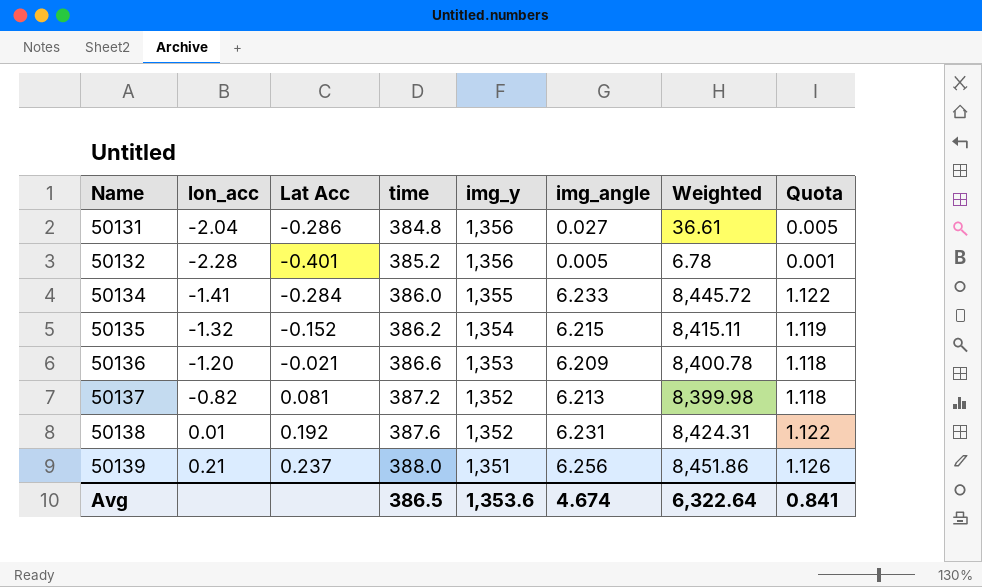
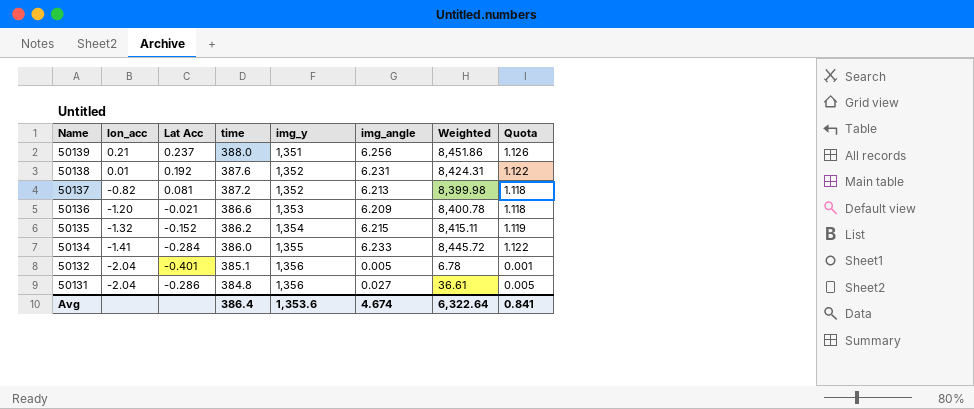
row order: Name ascending -> Name descending
50132 | lon_acc: -2.28 -> -2.04
50132 | time: 385.2 -> 385.1
Avg | time: 386.5 -> 386.4

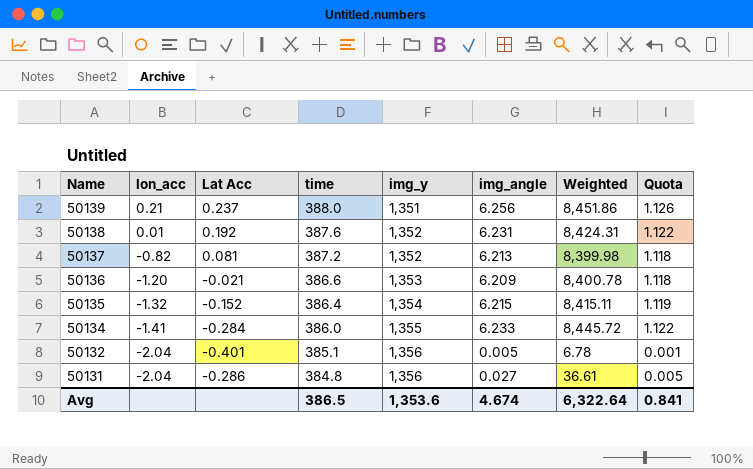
50135 | time: 386.2 -> 386.4
Avg | time: 386.4 -> 386.5

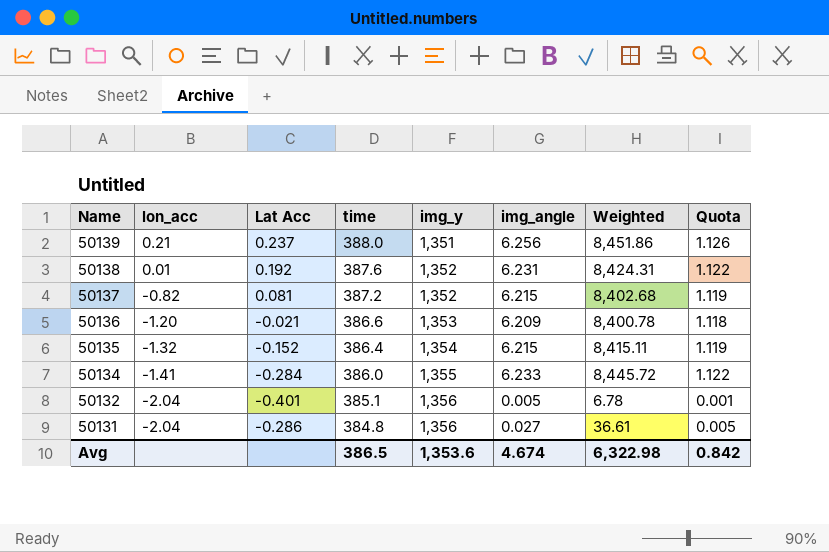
50137 | img_angle: 6.213 -> 6.215
50137 | Weighted: 8,399.98 -> 8,402.68
50137 | Quota: 1.118 -> 1.119
Avg | Weighted: 6,322.64 -> 6,322.98
Avg | Quota: 0.841 -> 0.842

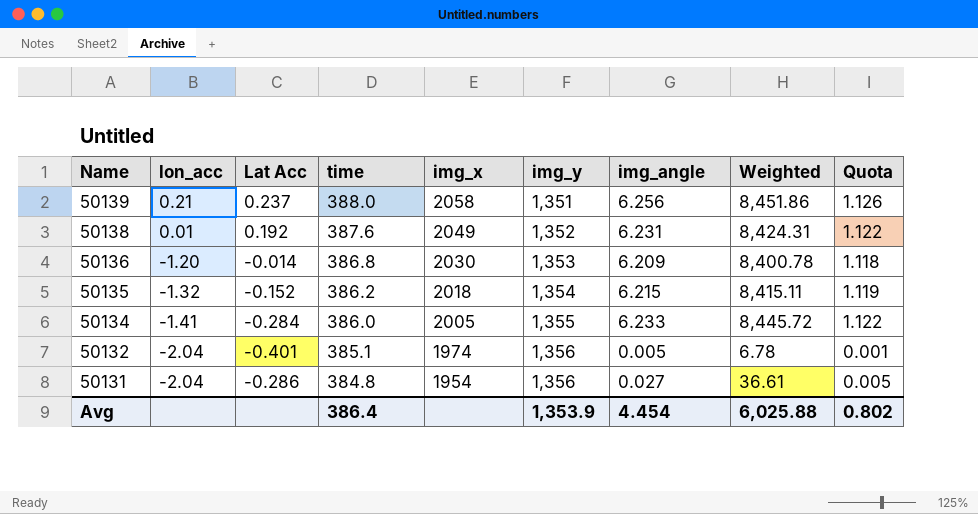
column img_x | position: none -> 5
row 50137: -0.82 | 0.081 | 387.2 | 1,352 | 6.215 | 8,402.68 | 1.119 -> none
50136 | Lat Acc: -0.021 -> -0.014
50136 | time: 386.6 -> 386.8
50135 | time: 386.4 -> 386.2
Avg | time: 386.5 -> 386.4
Avg | img_y: 1,353.6 -> 1,353.9
Avg | img_angle: 4.674 -> 4.454
Avg | Weighted: 6,322.98 -> 6,025.88
Avg | Quota: 0.842 -> 0.802

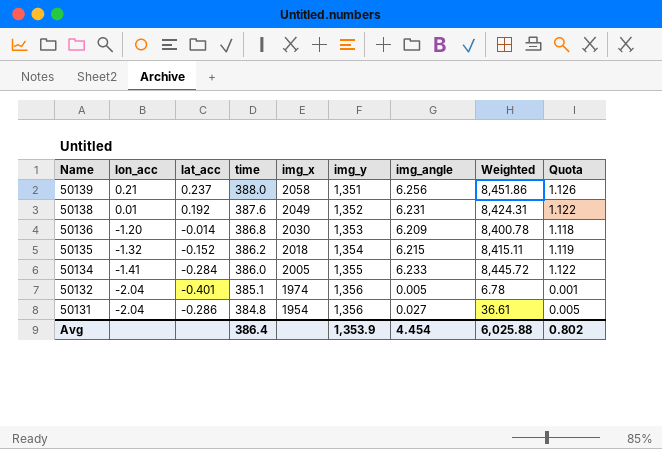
column name: Lat Acc -> lat_acc

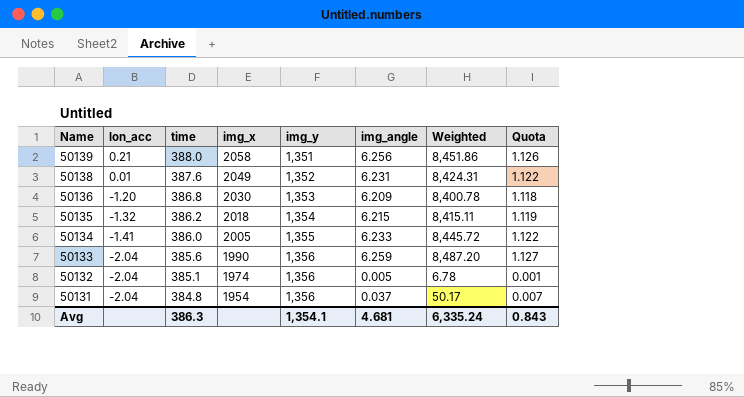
column lat_acc | position: 3 -> none
row 50133: none -> -2.04 | 385.6 | 1990 | 1,356 | 6.259 | 8,487.20 | 1.127
50131 | img_angle: 0.027 -> 0.037
50131 | Weighted: 36.61 -> 50.17
50131 | Quota: 0.005 -> 0.007
Avg | time: 386.4 -> 386.3
Avg | img_y: 1,353.9 -> 1,354.1
Avg | img_angle: 4.454 -> 4.681
Avg | Weighted: 6,025.88 -> 6,335.24
Avg | Quota: 0.802 -> 0.843

